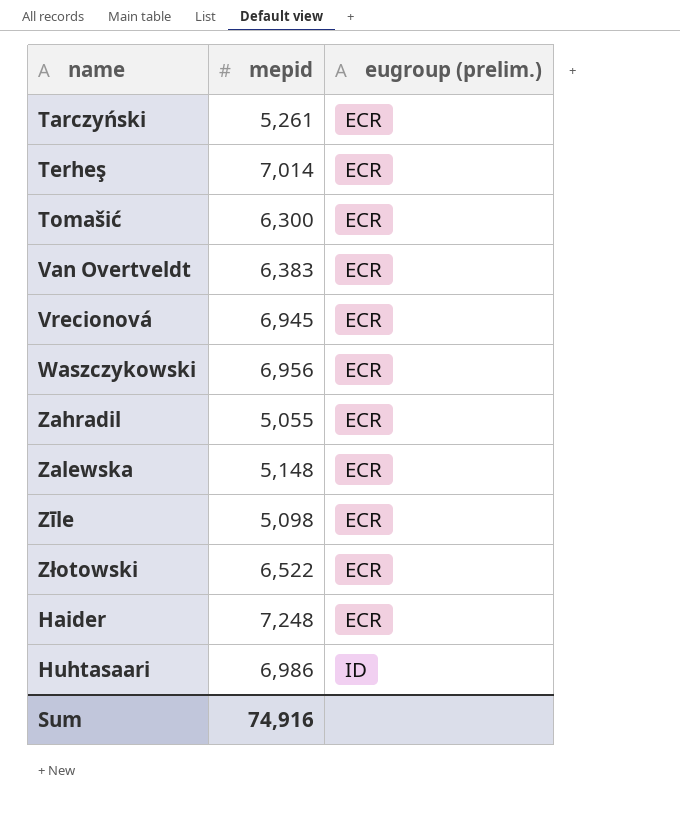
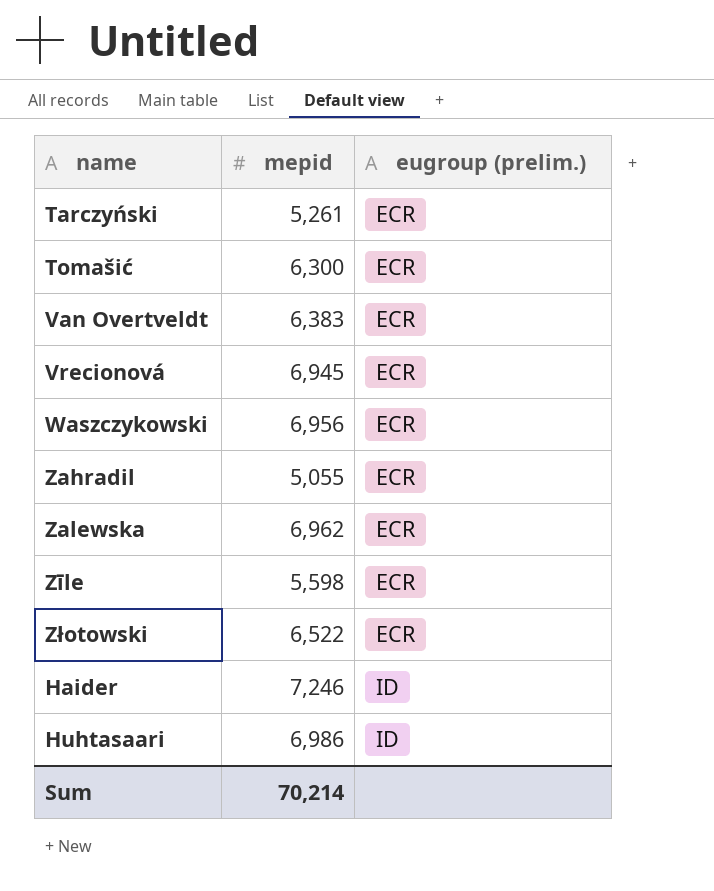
row Terheş: 7,014 | ECR -> none
Zalewska | mepid: 5,148 -> 6,962
Zīle | mepid: 5,098 -> 5,598
Haider | mepid: 7,248 -> 7,246
Haider | eugroup (prelim.): ECR -> ID
Sum | mepid: 74,916 -> 70,214

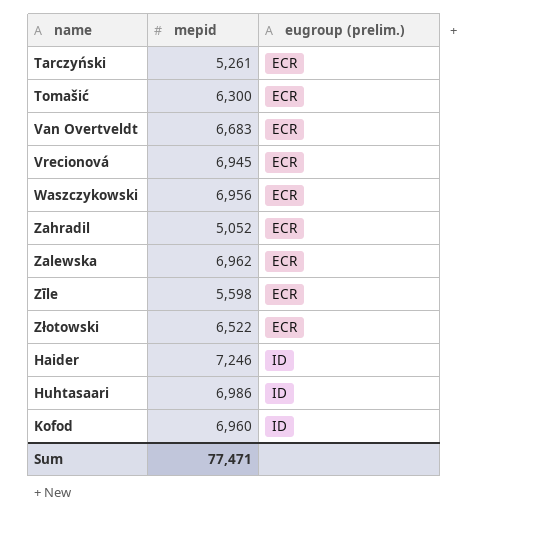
Van Overtveldt | mepid: 6,383 -> 6,683
Zahradil | mepid: 5,055 -> 5,052
row Kofod: none -> 6,960 | ID
Sum | mepid: 70,214 -> 77,471

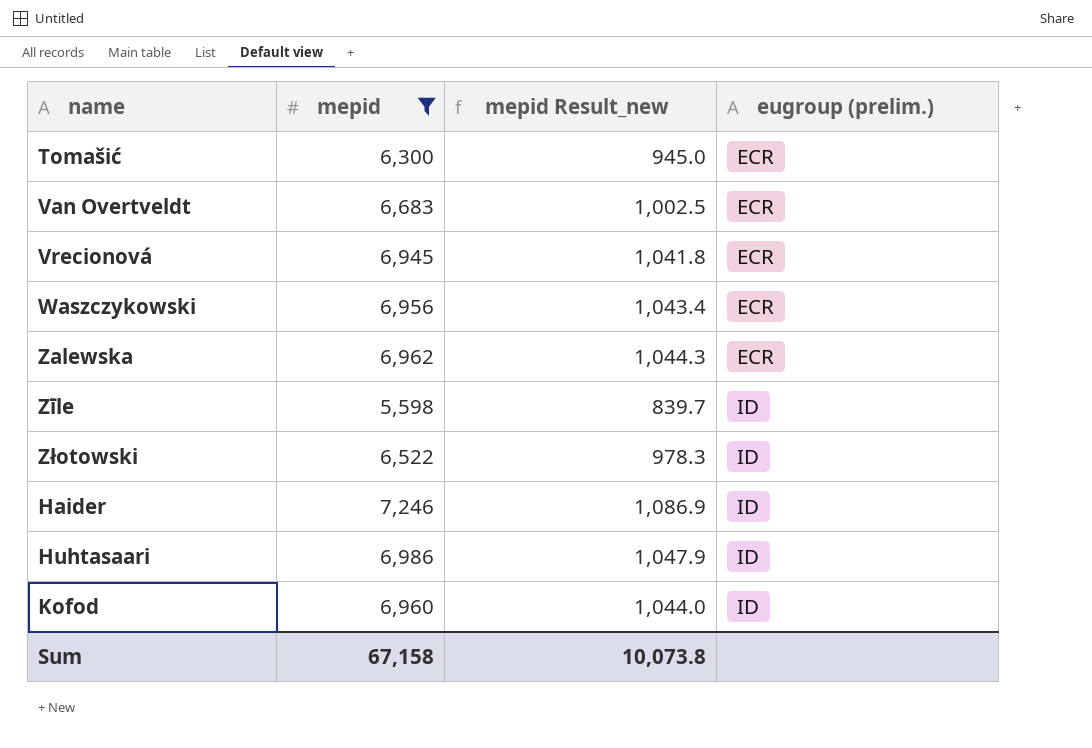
filter: none -> mepid >= 5,598
column mepid Result_new | formula: none -> [mepid] * 0.15
Zīle | eugroup (prelim.): ECR -> ID
Złotowski | eugroup (prelim.): ECR -> ID
Sum | mepid: 77,471 -> 67,158

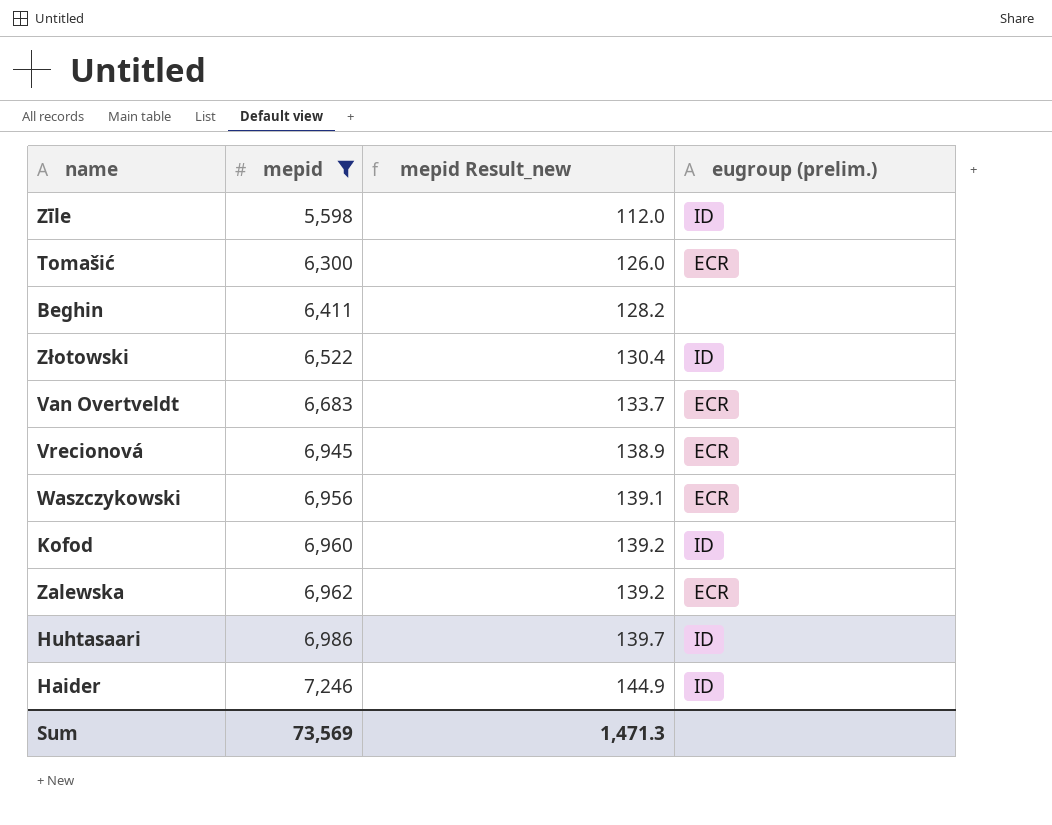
row order: eugroup (prelim.) ascending -> mepid ascending
column mepid Result_new | formula: [mepid] * 0.15 -> [mepid] * 0.02
row Beghin: none -> 6,411 | 128.2 | none
Sum | mepid: 67,158 -> 73,569
Sum | mepid Result_new: 10,073.8 -> 1,471.3

